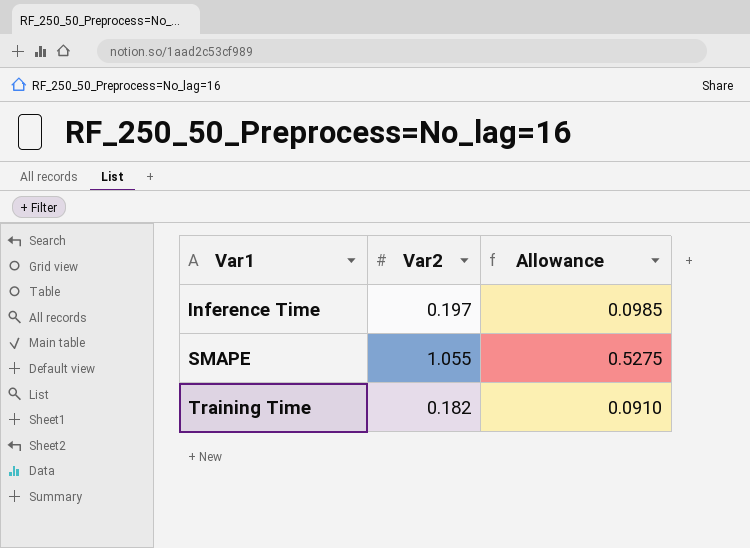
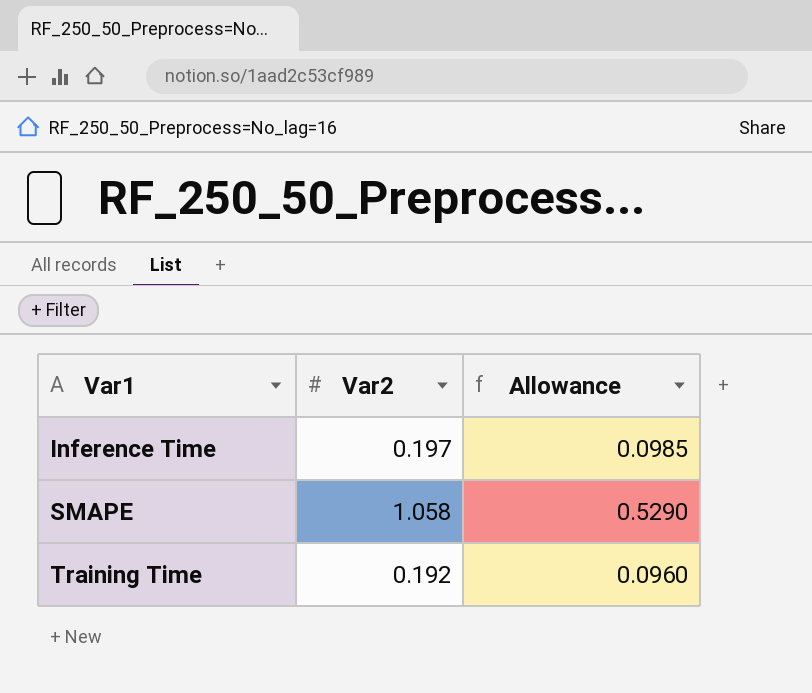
SMAPE | Var2: 1.055 -> 1.058
SMAPE | Allowance: 0.5275 -> 0.5290
Training Time | Var2: 0.182 -> 0.192
Training Time | Allowance: 0.0910 -> 0.0960

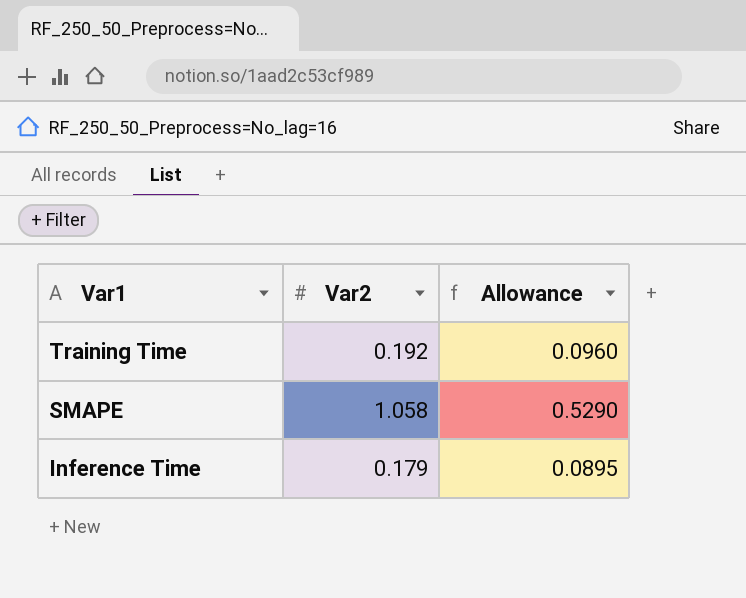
row order: Var1 ascending -> Var1 descending
Inference Time | Var2: 0.197 -> 0.179
Inference Time | Allowance: 0.0985 -> 0.0895

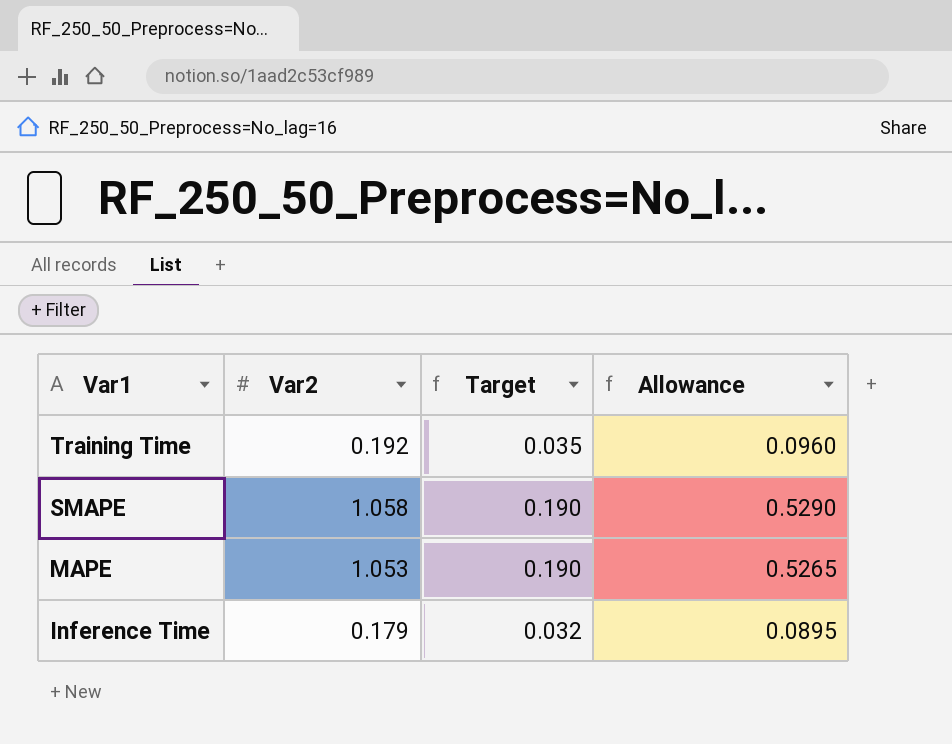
column Target | formula: none -> [Var2] * 0.18
row MAPE: none -> 1.053 | 0.190 | 0.5265

